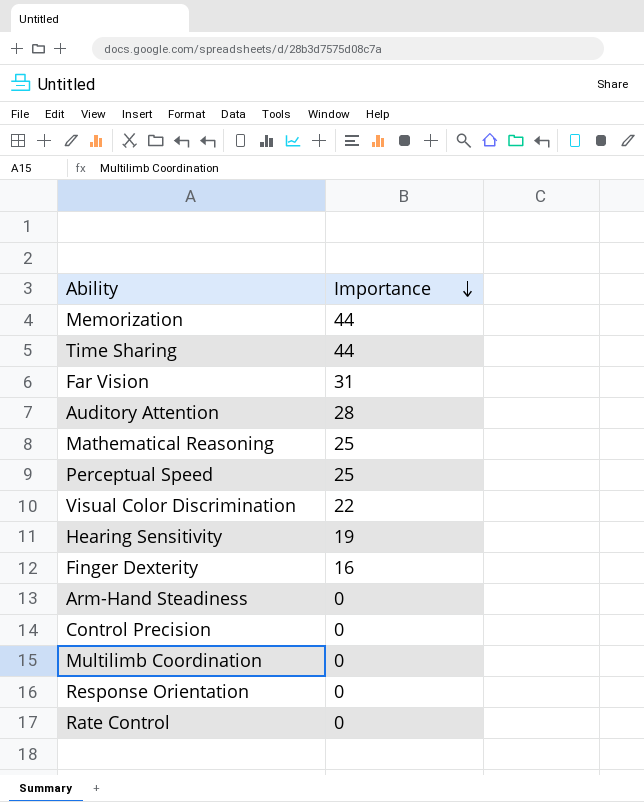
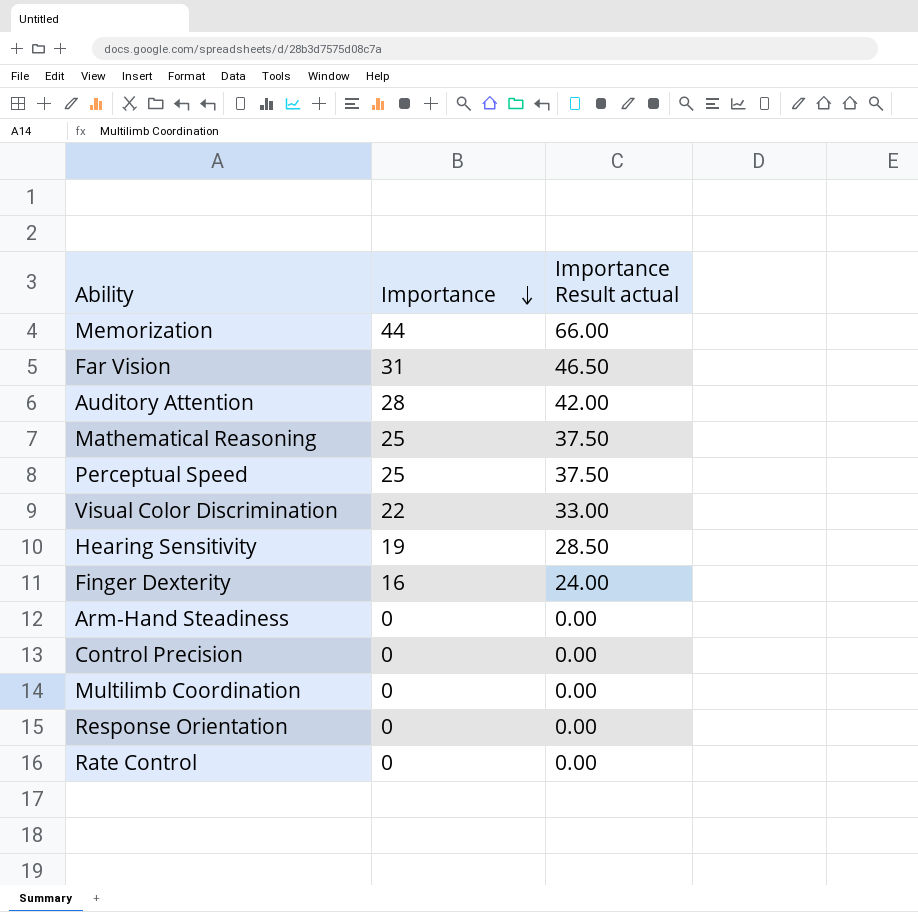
column Importance Result actual | formula: none -> [Importance] * 1.5
row Time Sharing: 44 -> none

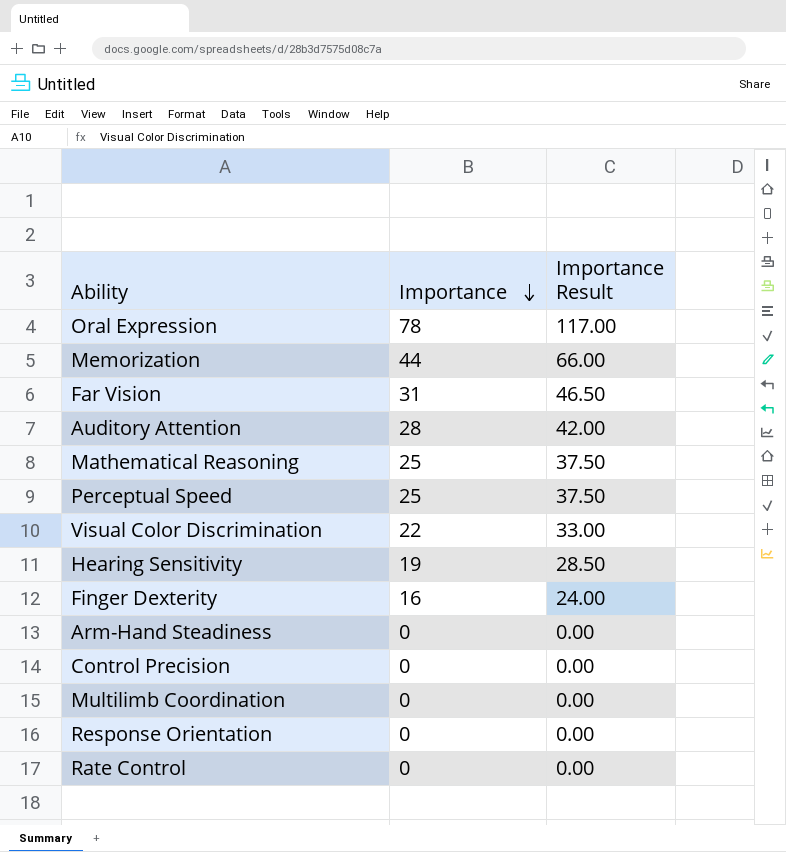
column name: Importance Result actual -> Importance Result
row Oral Expression: none -> 78 | 117.00

